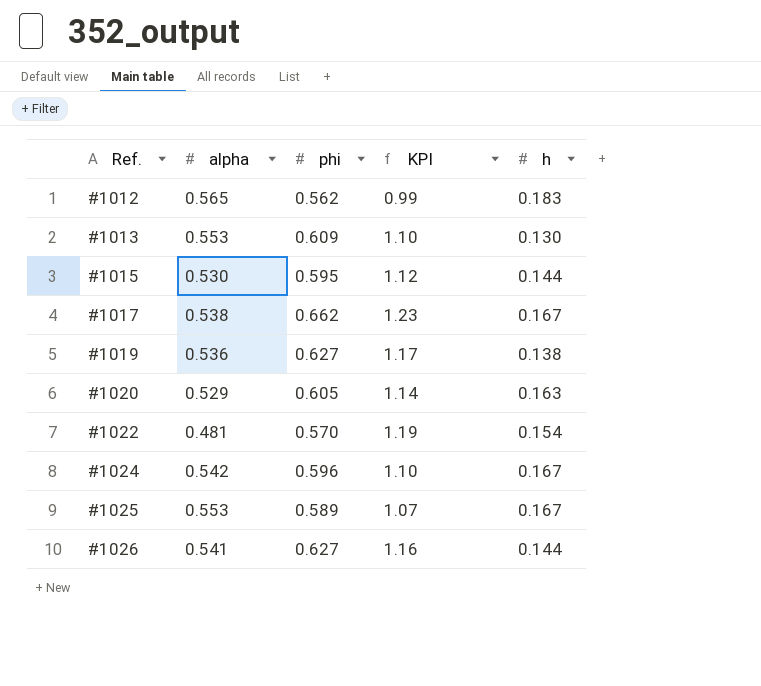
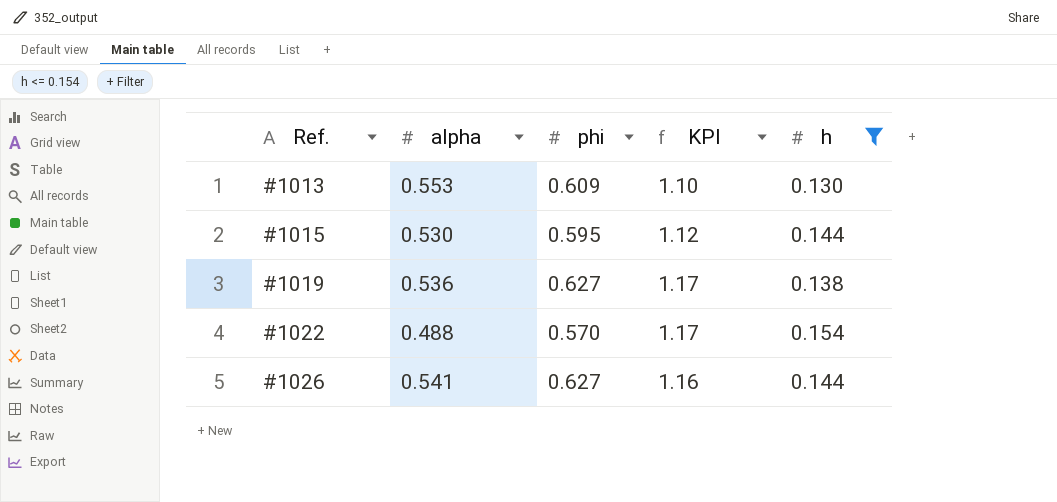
filter: none -> h <= 0.154
#1022 | alpha: 0.481 -> 0.488
#1022 | KPI: 1.19 -> 1.17

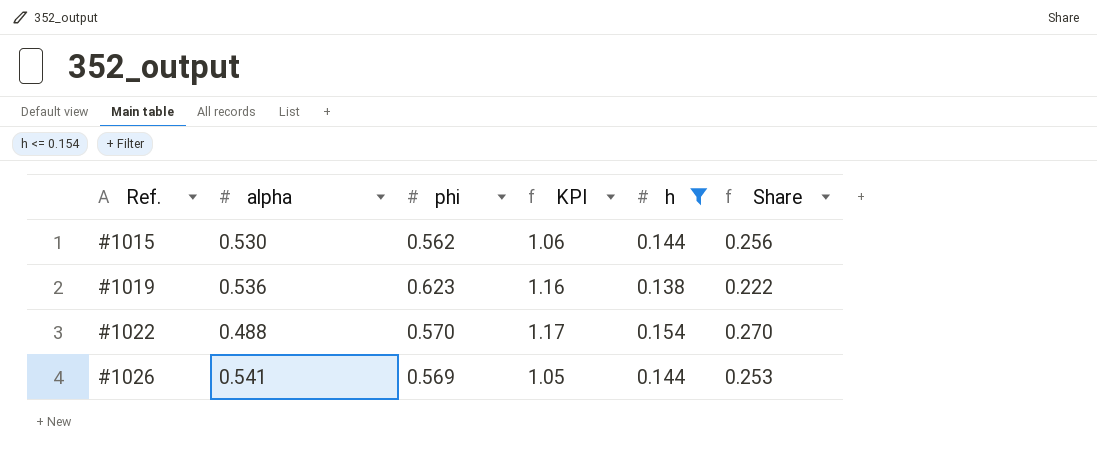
column Share | formula: none -> [h] / [phi]
row #1013: 0.553 | 0.609 | 1.10 | 0.130 -> none
#1015 | phi: 0.595 -> 0.562
#1015 | KPI: 1.12 -> 1.06
#1019 | phi: 0.627 -> 0.623
#1019 | KPI: 1.17 -> 1.16
#1026 | phi: 0.627 -> 0.569
#1026 | KPI: 1.16 -> 1.05

